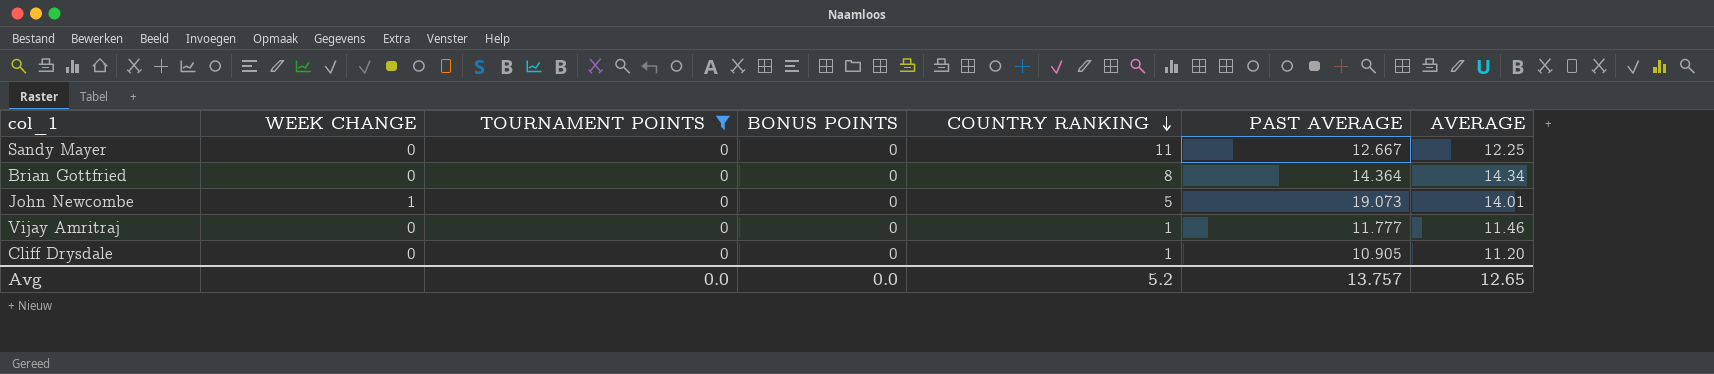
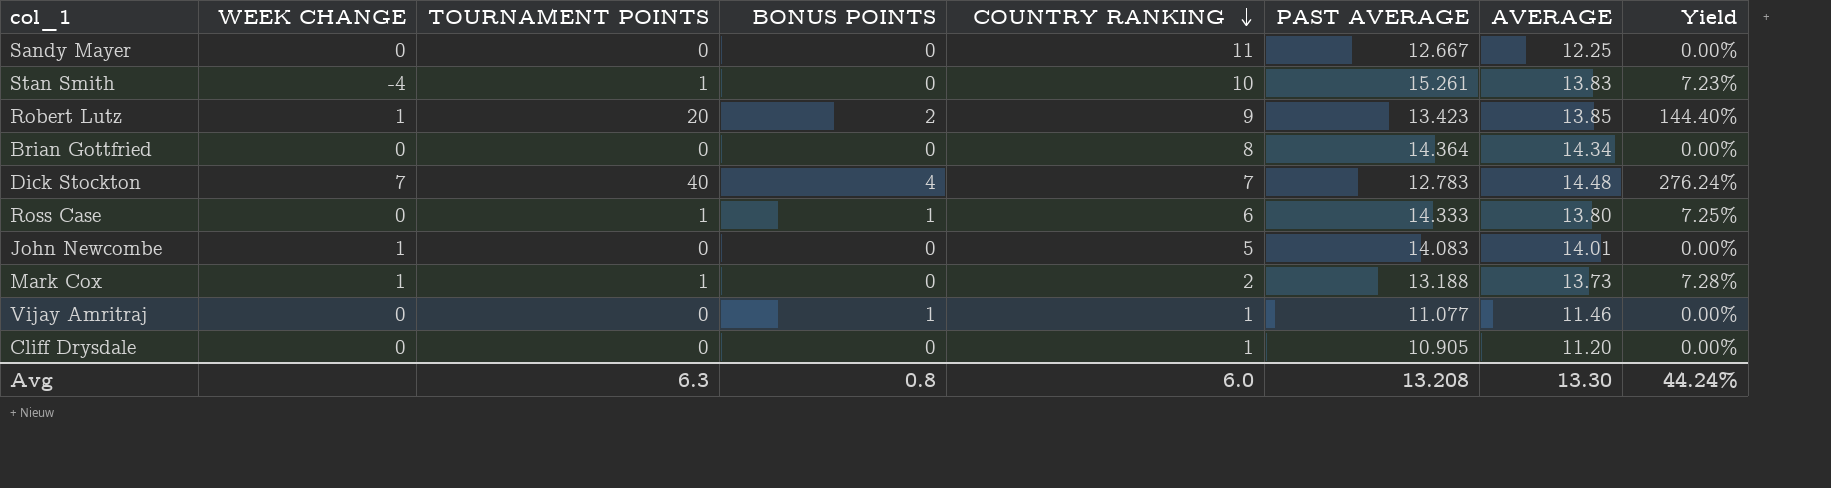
filter: TOURNAMENT POINTS = 0 -> none
column Yield | formula: none -> [TOURNAMENT POINTS] / [AVERAGE]
John Newcombe | PAST AVERAGE: 19.073 -> 14.083
Vijay Amritraj | BONUS POINTS: 0 -> 1
Vijay Amritraj | PAST AVERAGE: 11.777 -> 11.077
Avg | TOURNAMENT POINTS: 0.0 -> 6.3
Avg | BONUS POINTS: 0.0 -> 0.8
Avg | COUNTRY RANKING: 5.2 -> 6.0
Avg | PAST AVERAGE: 13.757 -> 13.208
Avg | AVERAGE: 12.65 -> 13.30

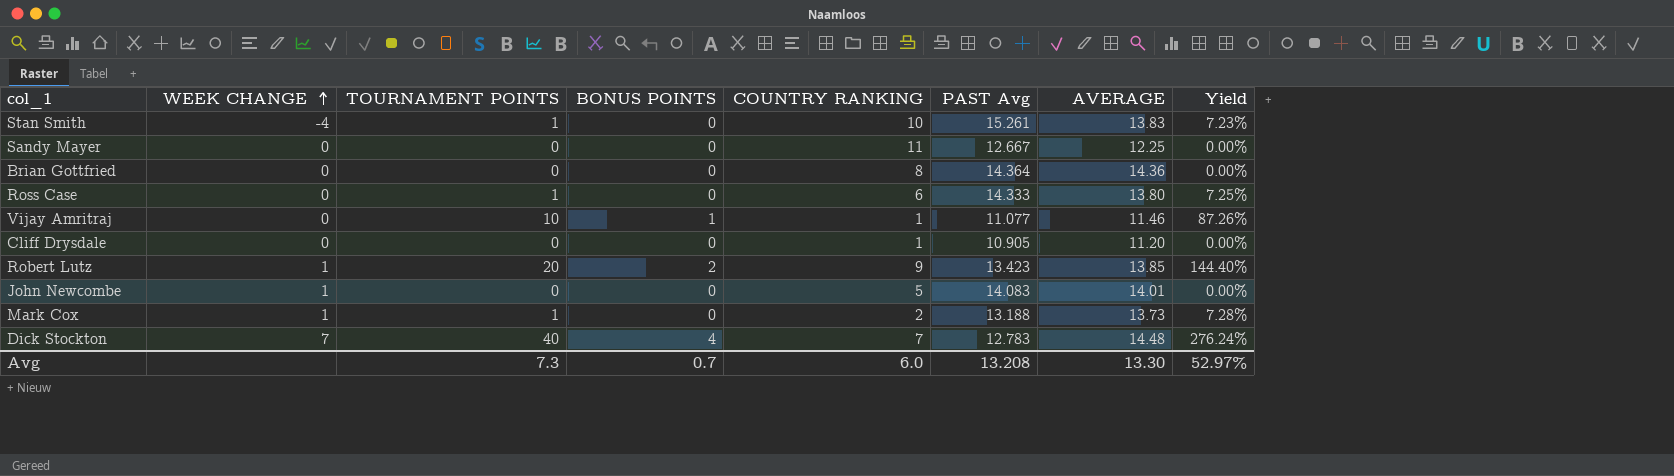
row order: COUNTRY RANKING descending -> WEEK CHANGE ascending
column name: PAST AVERAGE -> PAST Avg
Brian Gottfried | AVERAGE: 14.34 -> 14.36
Ross Case | BONUS POINTS: 1 -> 0
Vijay Amritraj | TOURNAMENT POINTS: 0 -> 10
Vijay Amritraj | Yield: 0.00% -> 87.26%
Avg | TOURNAMENT POINTS: 6.3 -> 7.3
Avg | BONUS POINTS: 0.8 -> 0.7
Avg | Yield: 44.24% -> 52.97%

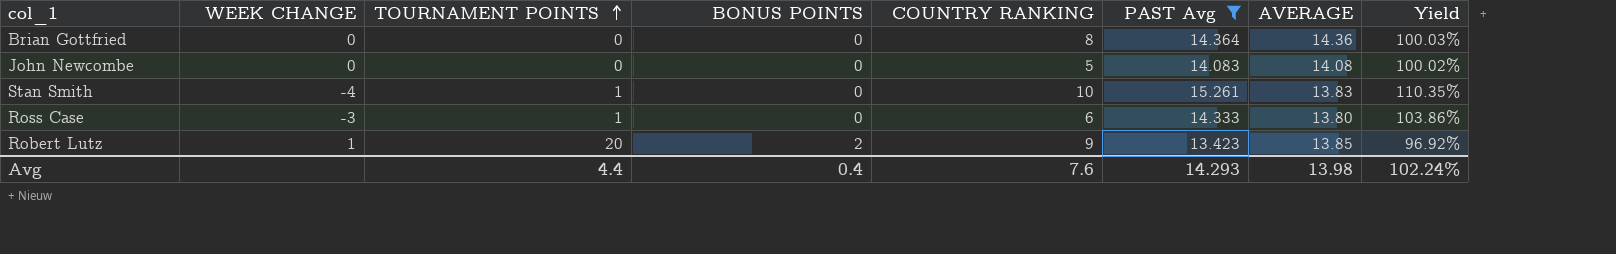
filter: none -> PAST Avg >= 13.423
row order: WEEK CHANGE ascending -> TOURNAMENT POINTS ascending
column Yield | formula: [TOURNAMENT POINTS] / [AVERAGE] -> [PAST Avg] / [AVERAGE]
John Newcombe | WEEK CHANGE: 1 -> 0
John Newcombe | AVERAGE: 14.01 -> 14.08
Ross Case | WEEK CHANGE: 0 -> -3
Avg | TOURNAMENT POINTS: 7.3 -> 4.4
Avg | BONUS POINTS: 0.7 -> 0.4
Avg | COUNTRY RANKING: 6.0 -> 7.6
Avg | PAST Avg: 13.208 -> 14.293
Avg | AVERAGE: 13.30 -> 13.98
Avg | Yield: 52.97% -> 102.24%

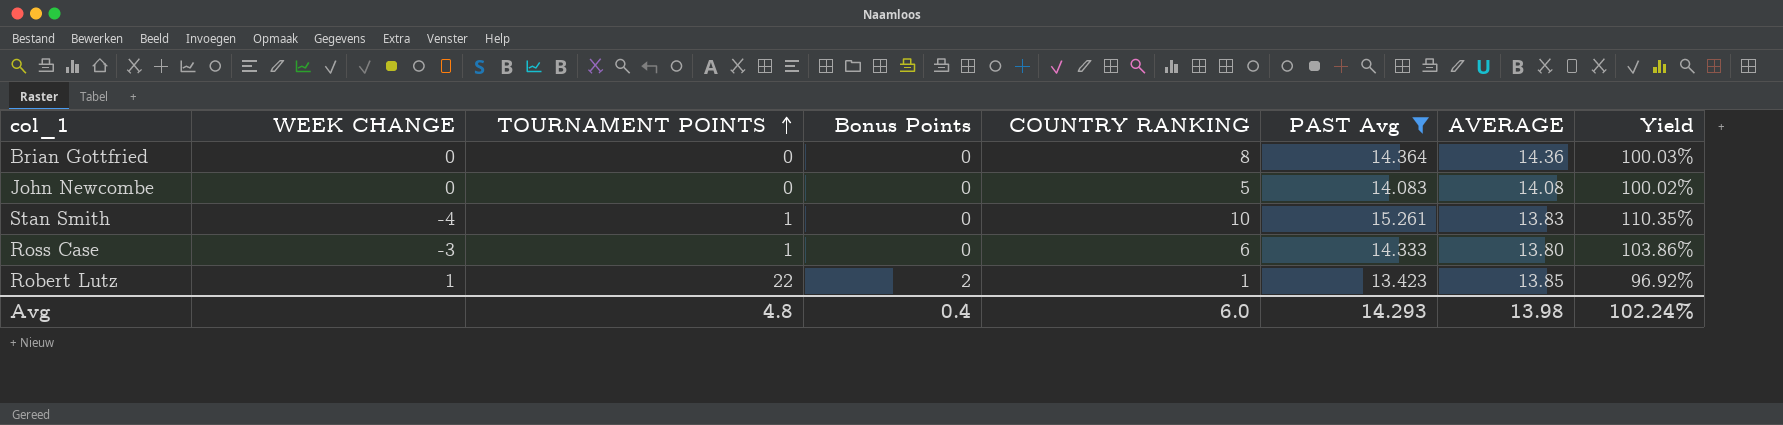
column name: BONUS POINTS -> Bonus Points
Robert Lutz | TOURNAMENT POINTS: 20 -> 22
Robert Lutz | COUNTRY RANKING: 9 -> 1
Avg | TOURNAMENT POINTS: 4.4 -> 4.8
Avg | COUNTRY RANKING: 7.6 -> 6.0

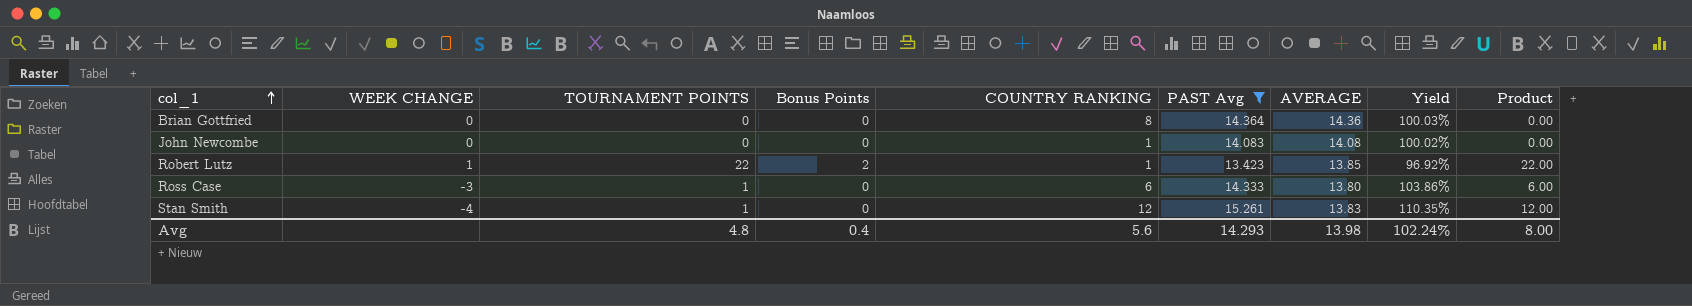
row order: TOURNAMENT POINTS ascending -> col_1 ascending
column Product | formula: none -> [TOURNAMENT POINTS] * [COUNTRY RANKING]
John Newcombe | COUNTRY RANKING: 5 -> 1
Stan Smith | COUNTRY RANKING: 10 -> 12
Avg | COUNTRY RANKING: 6.0 -> 5.6

